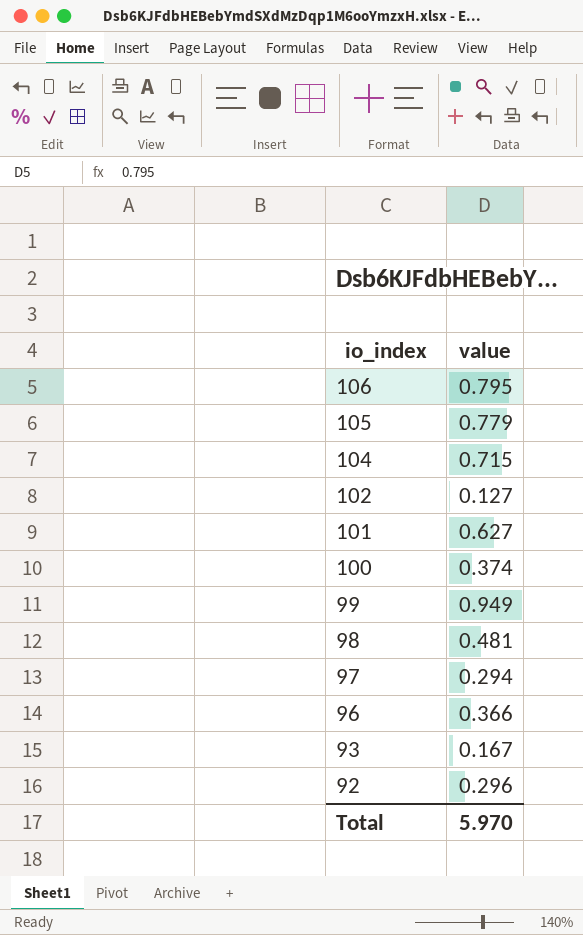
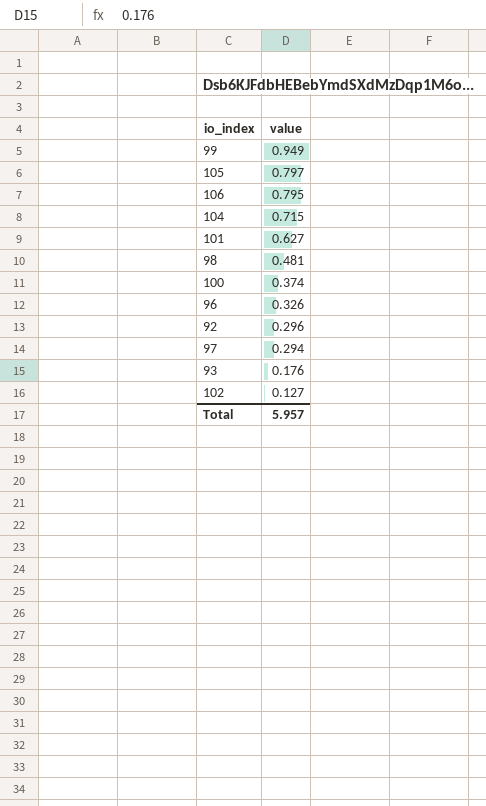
row order: io_index descending -> value descending
105 | value: 0.779 -> 0.797
96 | value: 0.366 -> 0.326
93 | value: 0.167 -> 0.176
Total | value: 5.970 -> 5.957

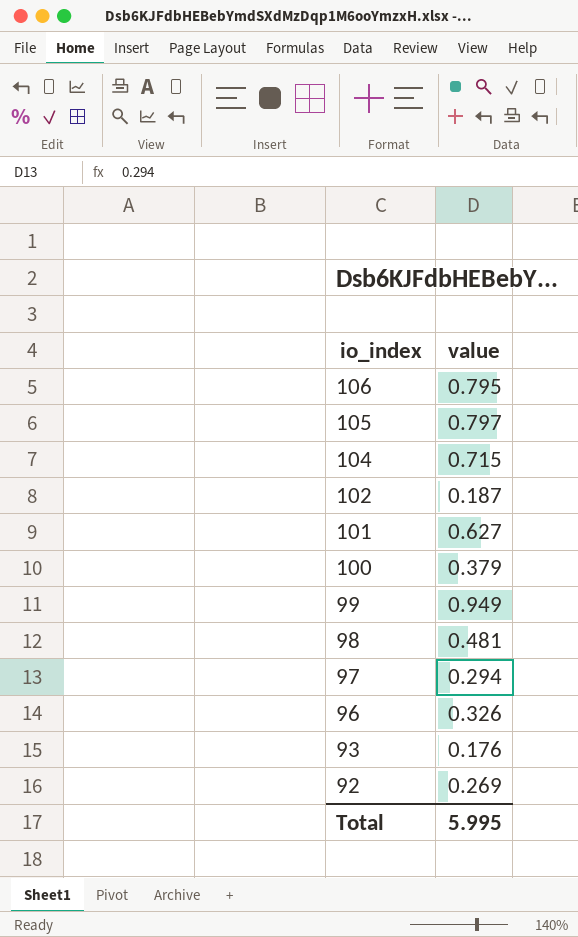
row order: value descending -> io_index descending
102 | value: 0.127 -> 0.187
100 | value: 0.374 -> 0.379
92 | value: 0.296 -> 0.269
Total | value: 5.957 -> 5.995

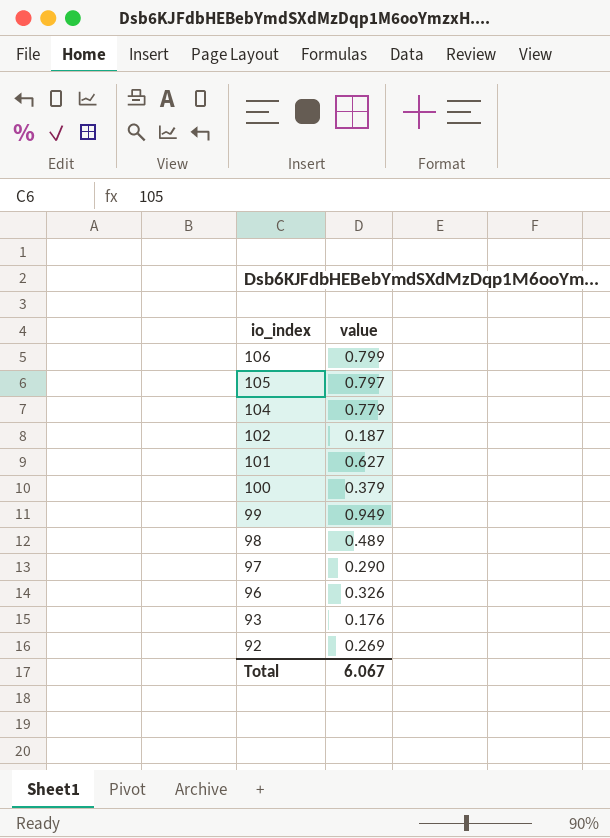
106 | value: 0.795 -> 0.799
104 | value: 0.715 -> 0.779
98 | value: 0.481 -> 0.489
97 | value: 0.294 -> 0.290
Total | value: 5.995 -> 6.067

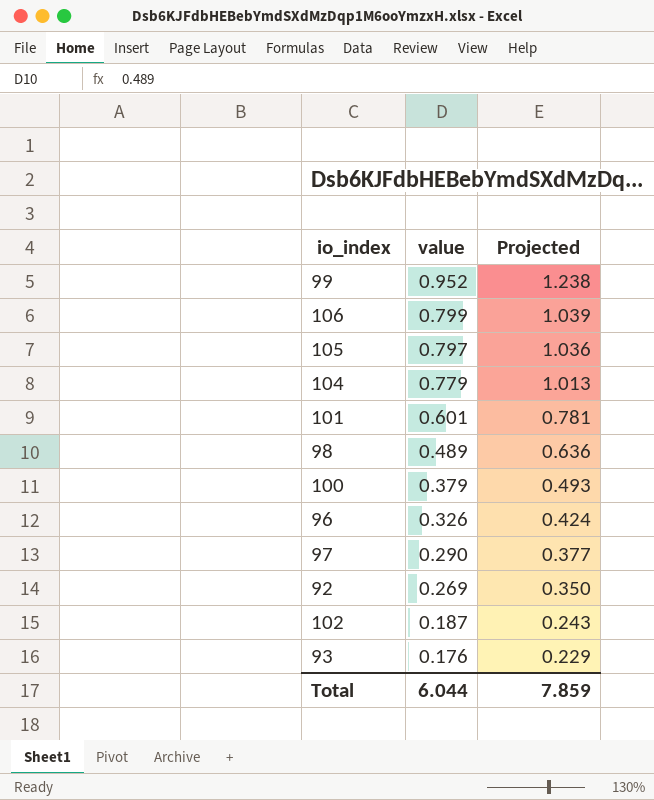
row order: io_index descending -> value descending
column Projected | formula: none -> [value] * 1.3
99 | value: 0.949 -> 0.952
101 | value: 0.627 -> 0.601
Total | value: 6.067 -> 6.044

